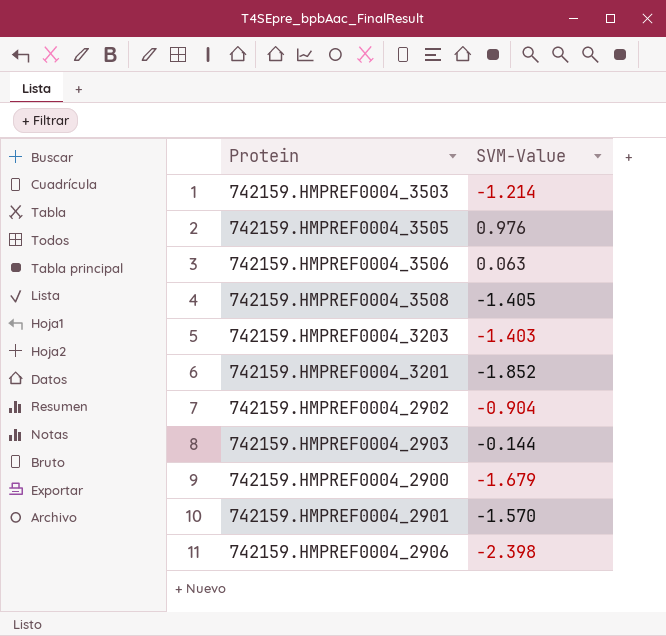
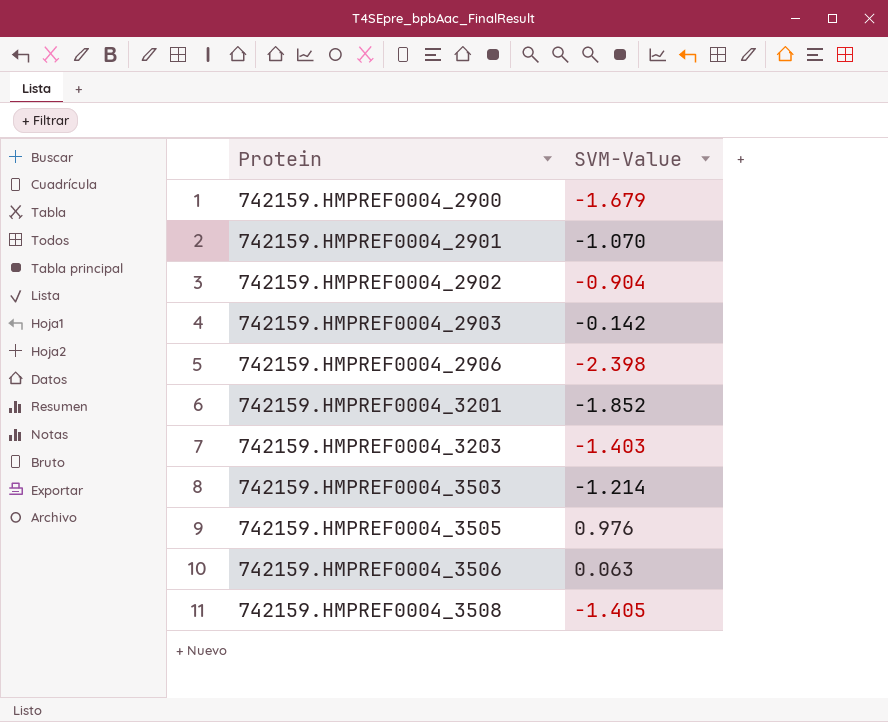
row order: none -> Protein ascending
742159.HMPREF0004_2901 | SVM-Value: -1.570 -> -1.070
742159.HMPREF0004_2903 | SVM-Value: -0.144 -> -0.142

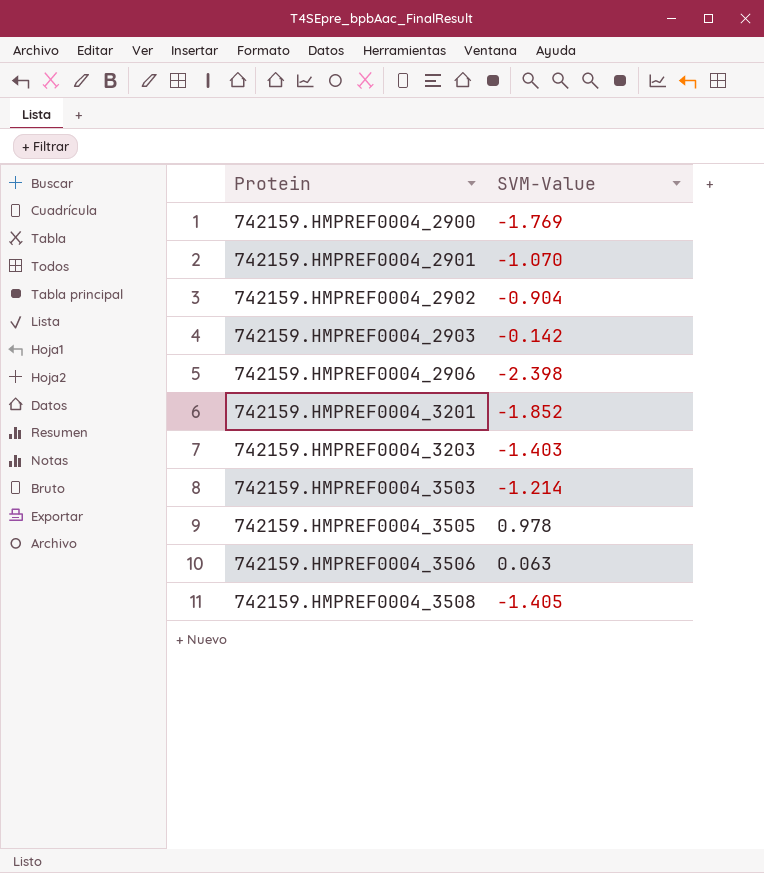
742159.HMPREF0004_2900 | SVM-Value: -1.679 -> -1.769
742159.HMPREF0004_3505 | SVM-Value: 0.976 -> 0.978

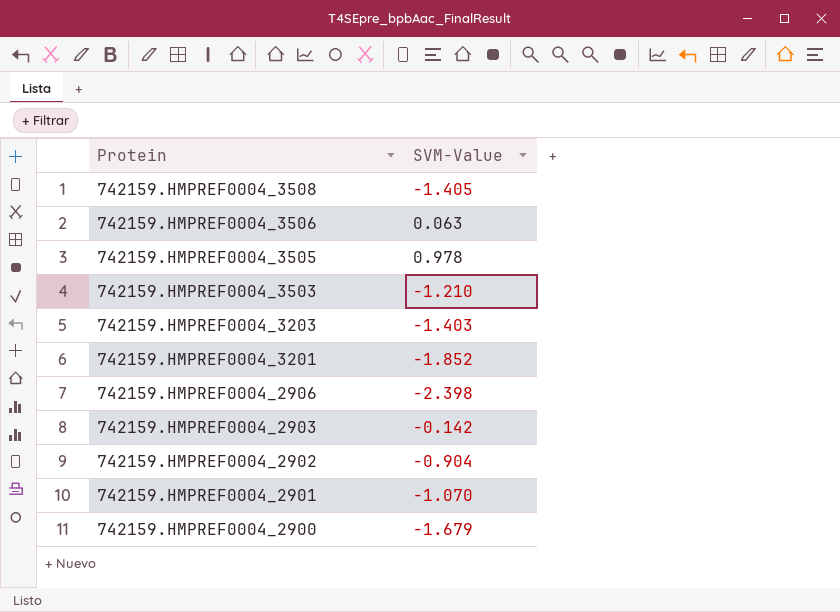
row order: Protein ascending -> Protein descending
742159.HMPREF0004_3503 | SVM-Value: -1.214 -> -1.210
742159.HMPREF0004_2900 | SVM-Value: -1.769 -> -1.679

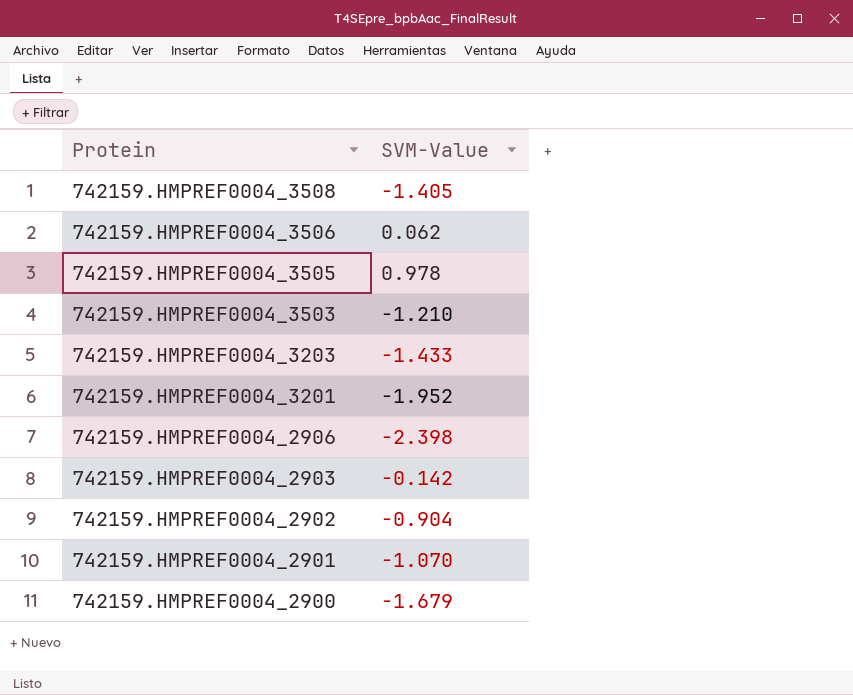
742159.HMPREF0004_3506 | SVM-Value: 0.063 -> 0.062
742159.HMPREF0004_3203 | SVM-Value: -1.403 -> -1.433
742159.HMPREF0004_3201 | SVM-Value: -1.852 -> -1.952

